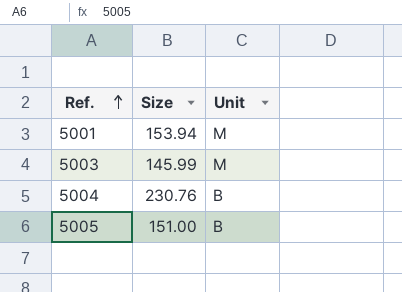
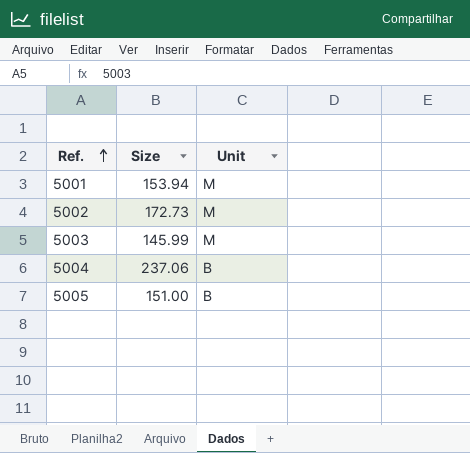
row 5002: none -> 172.73 | M
5004 | Size: 230.76 -> 237.06

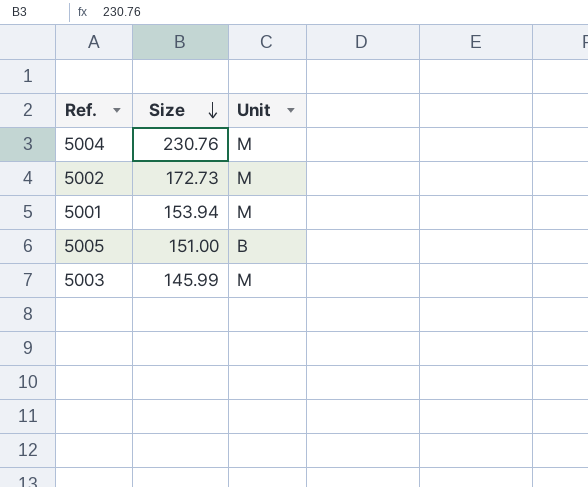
row order: Ref. ascending -> Size descending
5004 | Size: 237.06 -> 230.76
5004 | Unit: B -> M

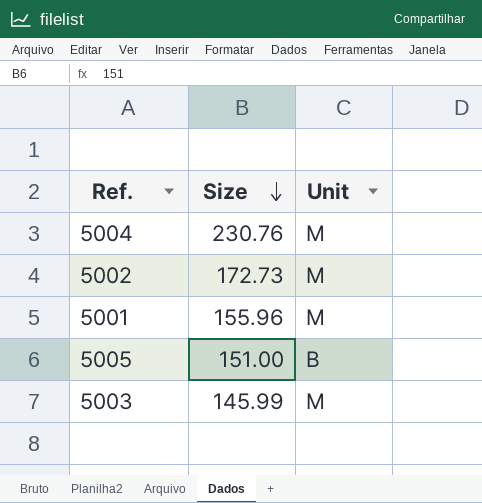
5001 | Size: 153.94 -> 155.96

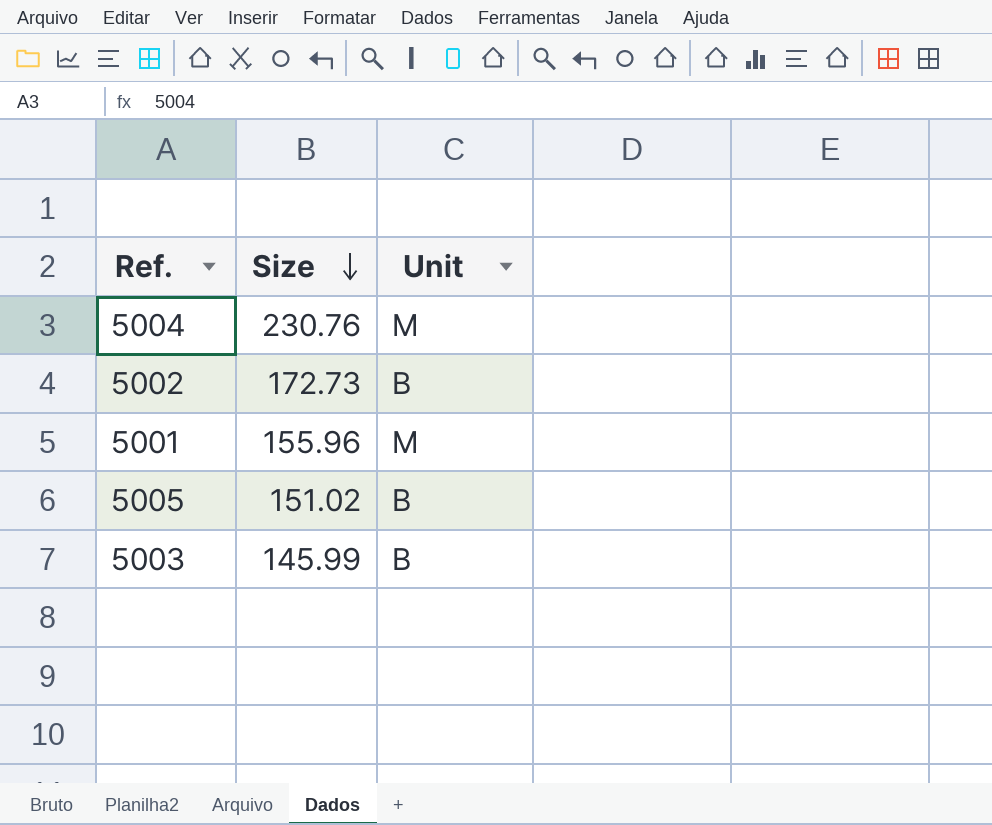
5002 | Unit: M -> B
5005 | Size: 151.00 -> 151.02
5003 | Unit: M -> B

